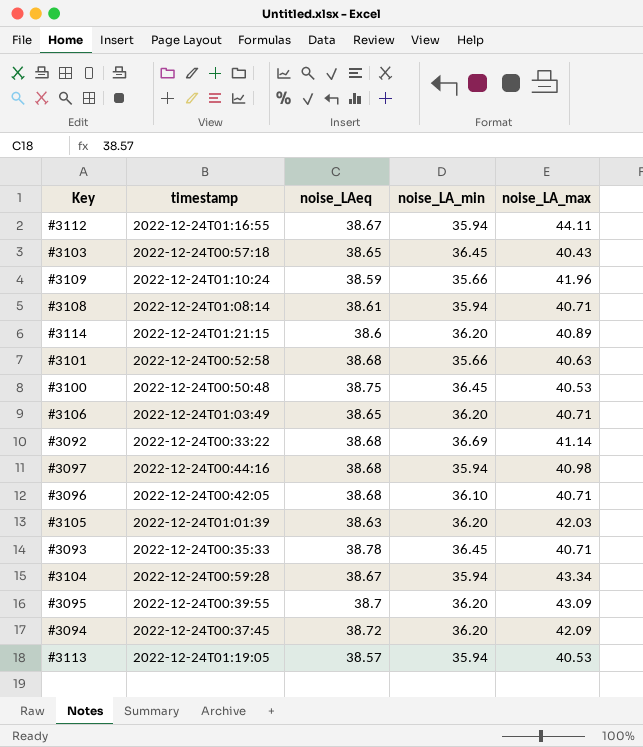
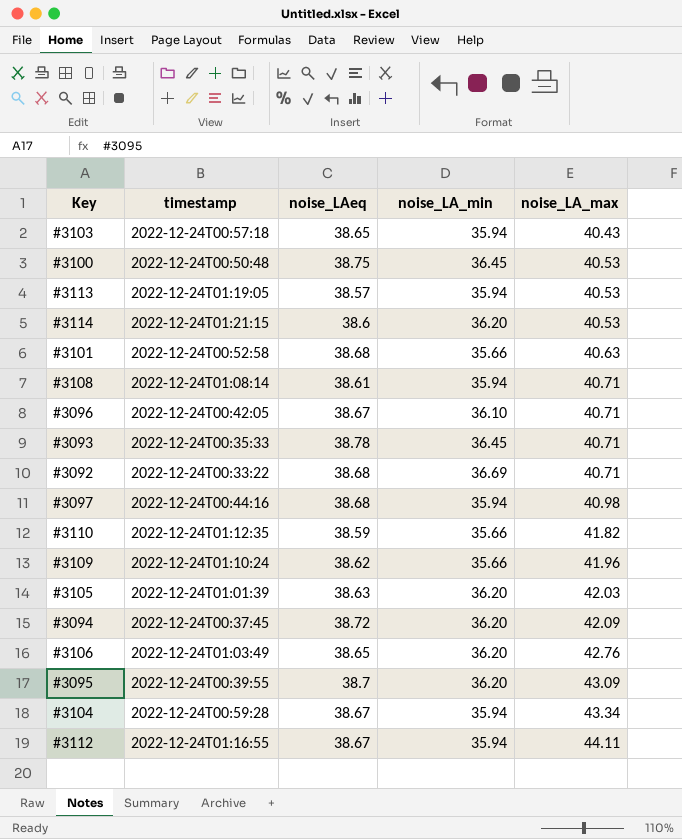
row order: none -> noise_LA_max ascending
#3103 | noise_LA_min: 36.45 -> 35.94
#3114 | noise_LA_max: 40.89 -> 40.53
#3096 | noise_LAeq: 38.68 -> 38.67
#3092 | noise_LA_max: 41.14 -> 40.71
row #3110: none -> 2022-12-24T01:12:35 | 38.59 | 35.66 | 41.82
#3109 | noise_LAeq: 38.59 -> 38.62
#3106 | noise_LA_max: 40.71 -> 42.76

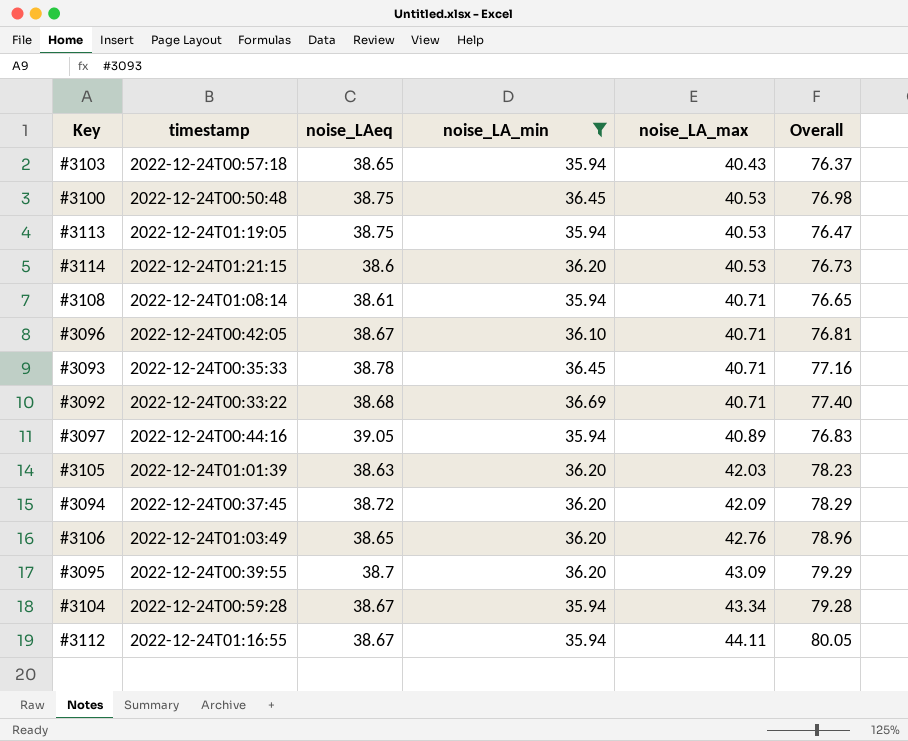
filter: none -> noise_LA_min != 35.66
column Overall | formula: none -> [noise_LA_min] + [noise_LA_max]
#3113 | noise_LAeq: 38.57 -> 38.75
#3097 | noise_LAeq: 38.68 -> 39.05
#3097 | noise_LA_max: 40.98 -> 40.89

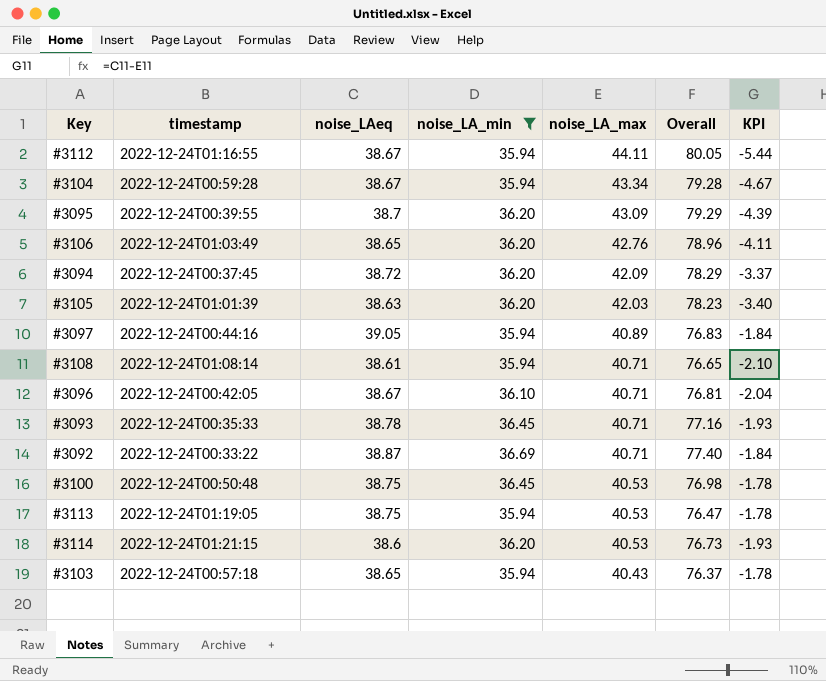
row order: noise_LA_max ascending -> noise_LA_max descending
column KPI | formula: none -> [noise_LAeq] - [noise_LA_max]
#3092 | noise_LAeq: 38.68 -> 38.87

